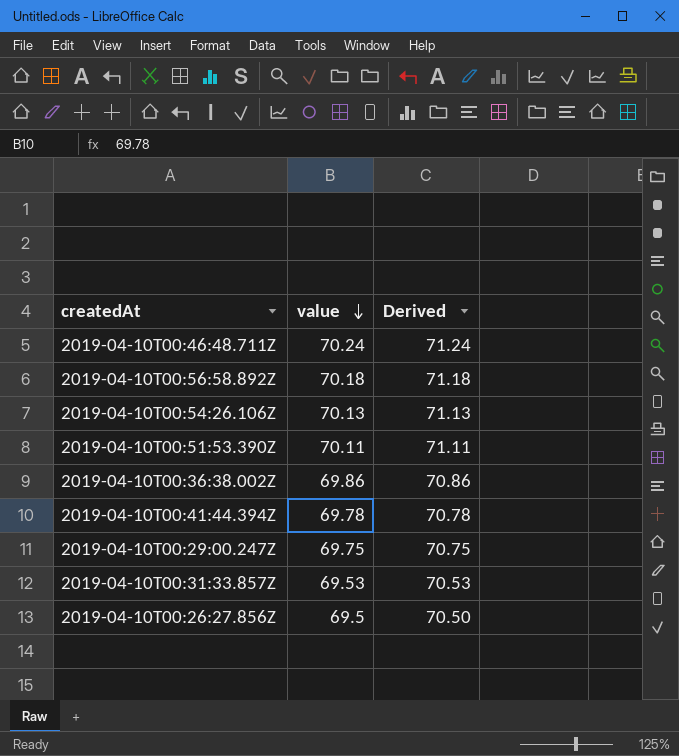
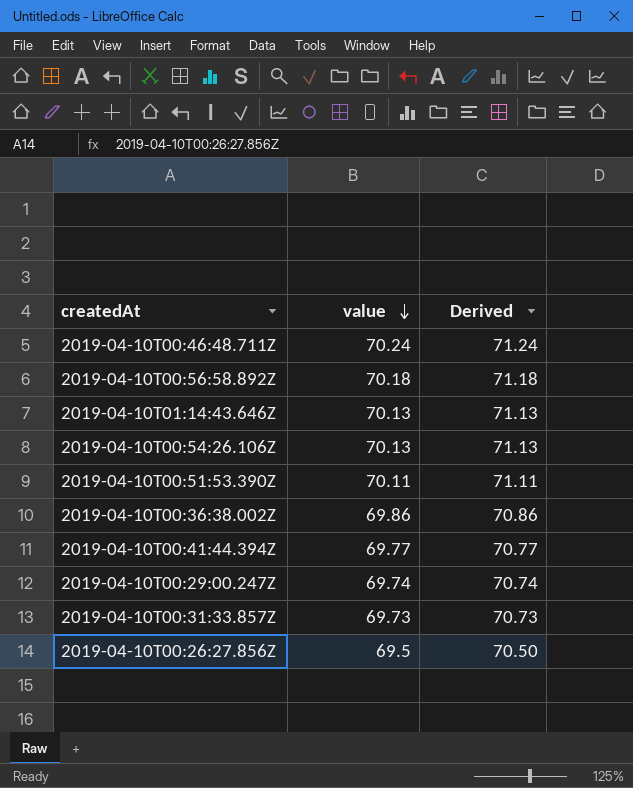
row 2019-04-10T01:14:43.646Z: none -> 70.13 | 71.13
2019-04-10T00:41:44.394Z | value: 69.78 -> 69.77
2019-04-10T00:41:44.394Z | Derived: 70.78 -> 70.77
2019-04-10T00:29:00.247Z | value: 69.75 -> 69.74
2019-04-10T00:29:00.247Z | Derived: 70.75 -> 70.74
2019-04-10T00:31:33.857Z | value: 69.53 -> 69.73
2019-04-10T00:31:33.857Z | Derived: 70.53 -> 70.73

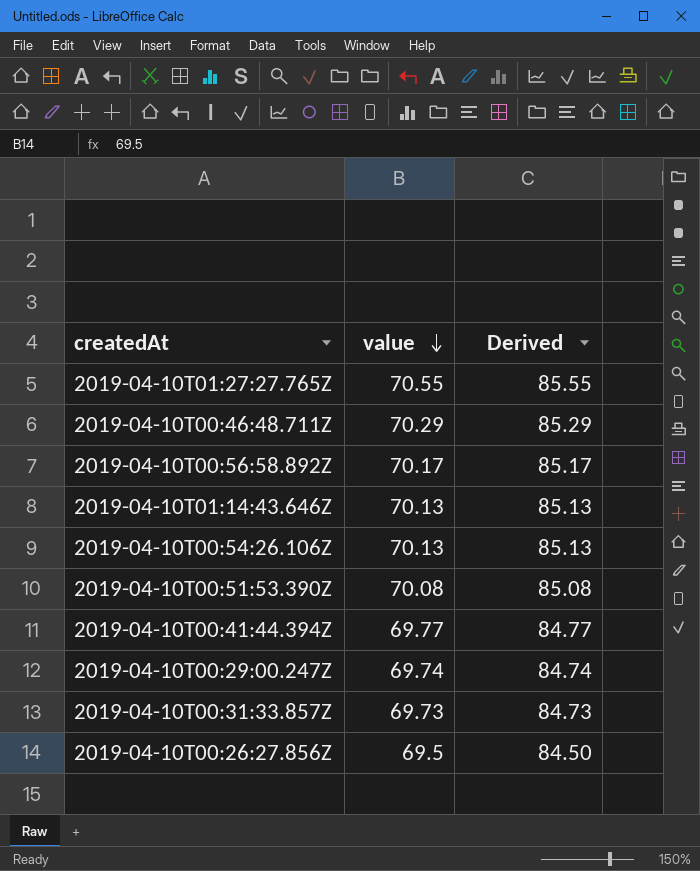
column Derived | formula: [value] + 1 -> [value] + 15
row 2019-04-10T00:36:38.002Z: 69.86 | 70.86 -> none
row 2019-04-10T01:27:27.765Z: none -> 70.55 | 85.55
2019-04-10T00:46:48.711Z | value: 70.24 -> 70.29
2019-04-10T00:56:58.892Z | value: 70.18 -> 70.17
2019-04-10T00:51:53.390Z | value: 70.11 -> 70.08

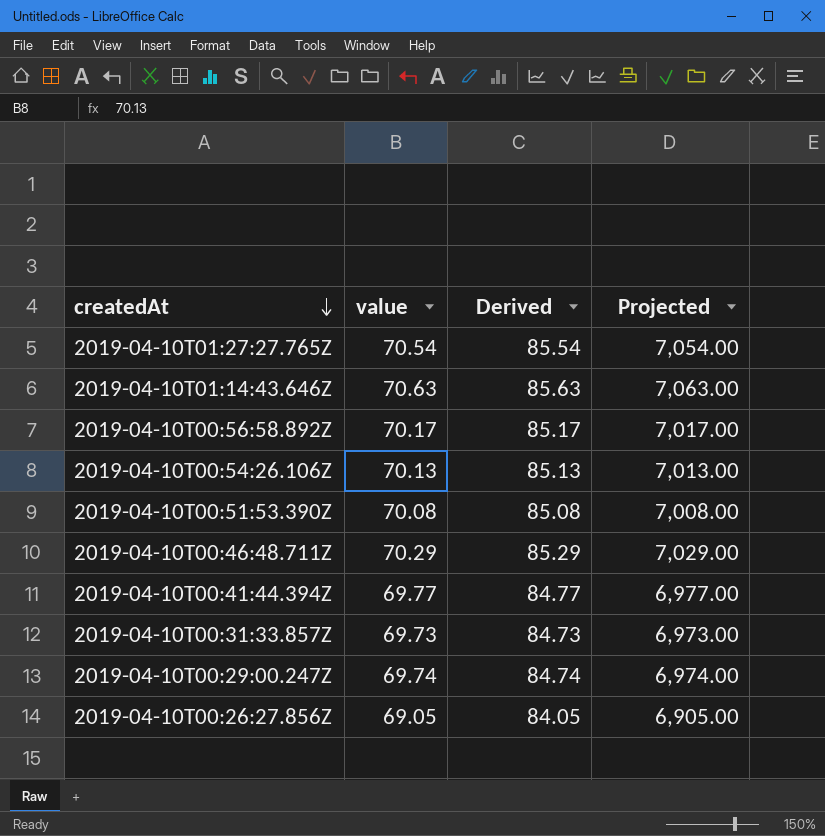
row order: value descending -> createdAt descending
column Projected | formula: none -> [value] * 100
2019-04-10T01:27:27.765Z | value: 70.55 -> 70.54
2019-04-10T01:27:27.765Z | Derived: 85.55 -> 85.54
2019-04-10T01:14:43.646Z | value: 70.13 -> 70.63
2019-04-10T01:14:43.646Z | Derived: 85.13 -> 85.63
2019-04-10T00:26:27.856Z | value: 69.5 -> 69.05
2019-04-10T00:26:27.856Z | Derived: 84.50 -> 84.05

